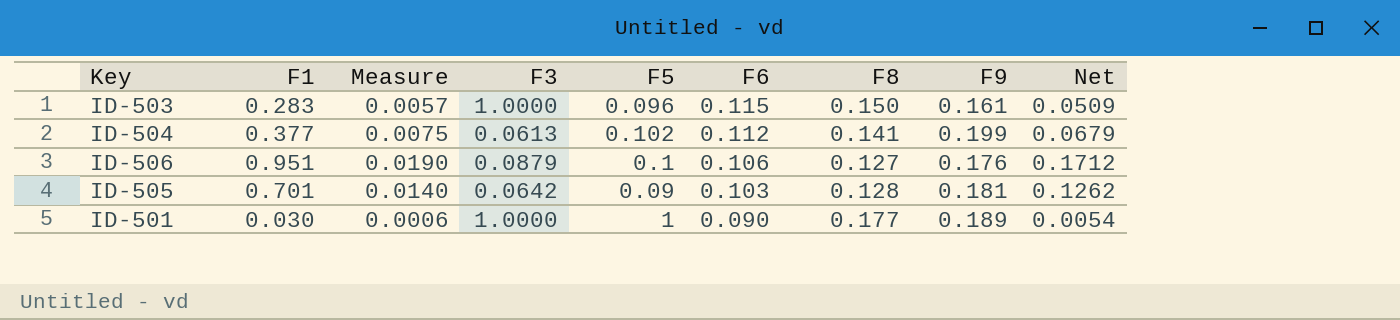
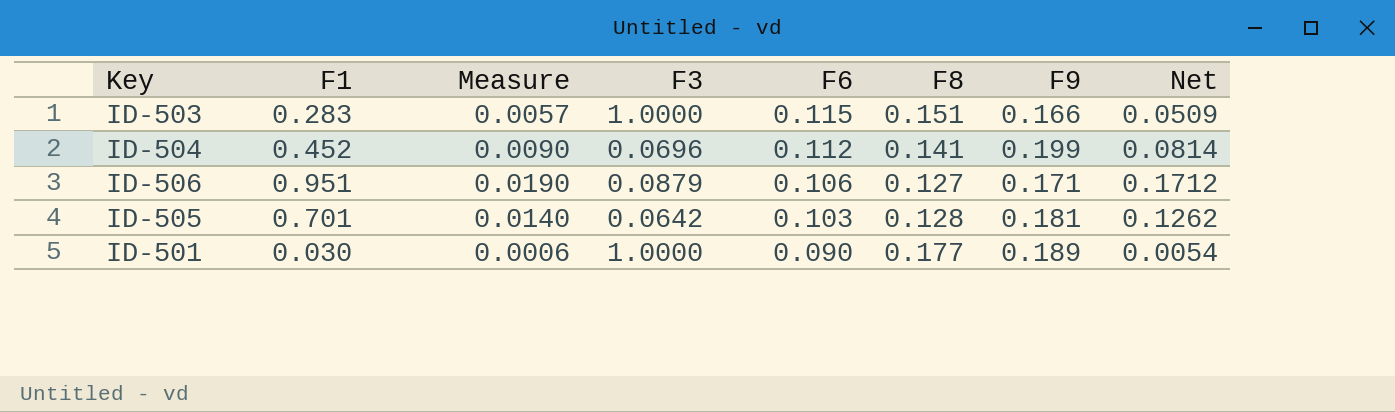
column F5 | position: 5 -> none
ID-503 | F8: 0.150 -> 0.151
ID-503 | F9: 0.161 -> 0.166
ID-504 | F1: 0.377 -> 0.452
ID-504 | Measure: 0.0075 -> 0.0090
ID-504 | F3: 0.0613 -> 0.0696
ID-504 | Net: 0.0679 -> 0.0814
ID-506 | F9: 0.176 -> 0.171

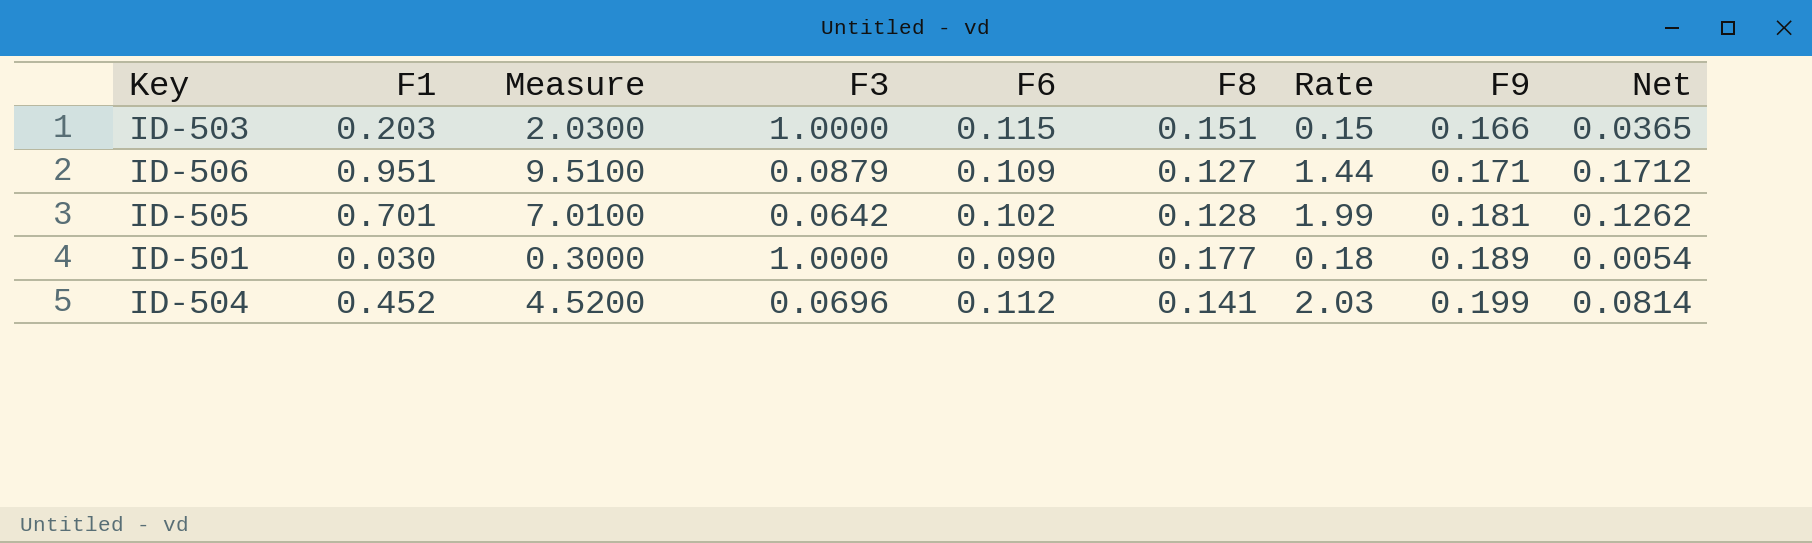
row order: F6 descending -> F9 ascending
column Measure | formula: [F1] * 0.02 -> [F1] * 10
column Rate | formula: none -> [F8] / [F3]
ID-503 | F1: 0.283 -> 0.203
ID-503 | Net: 0.0509 -> 0.0365
ID-506 | F6: 0.106 -> 0.109
ID-505 | F6: 0.103 -> 0.102

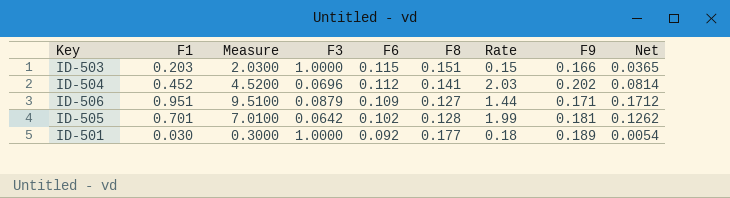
row order: F9 ascending -> F6 descending
ID-504 | F9: 0.199 -> 0.202
ID-501 | F6: 0.090 -> 0.092

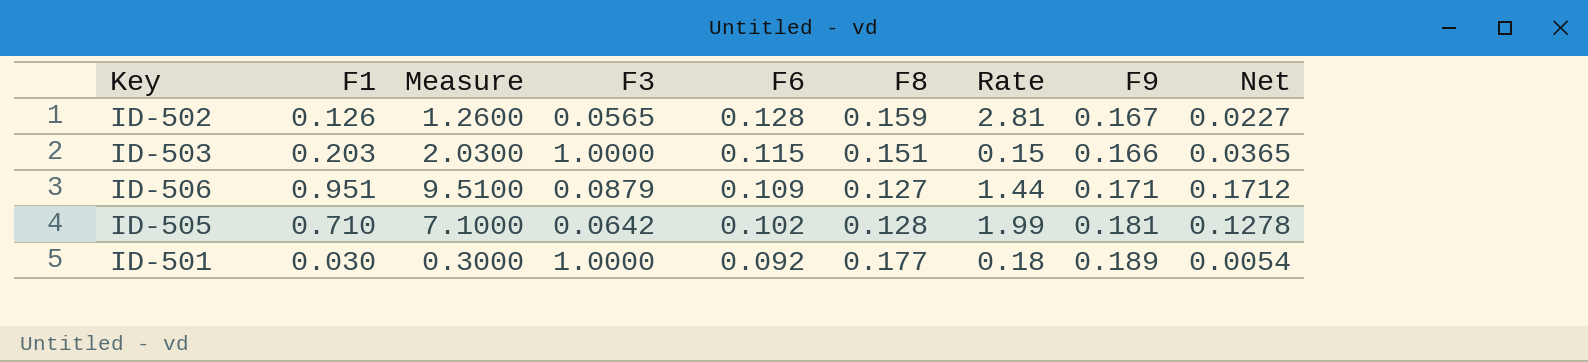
row ID-504: 0.452 | 4.5200 | 0.0696 | 0.112 | 0.141 | 2.03 | 0.202 | 0.0814 -> none
row ID-502: none -> 0.126 | 1.2600 | 0.0565 | 0.128 | 0.159 | 2.81 | 0.167 | 0.0227
ID-505 | F1: 0.701 -> 0.710
ID-505 | Measure: 7.0100 -> 7.1000
ID-505 | Net: 0.1262 -> 0.1278

